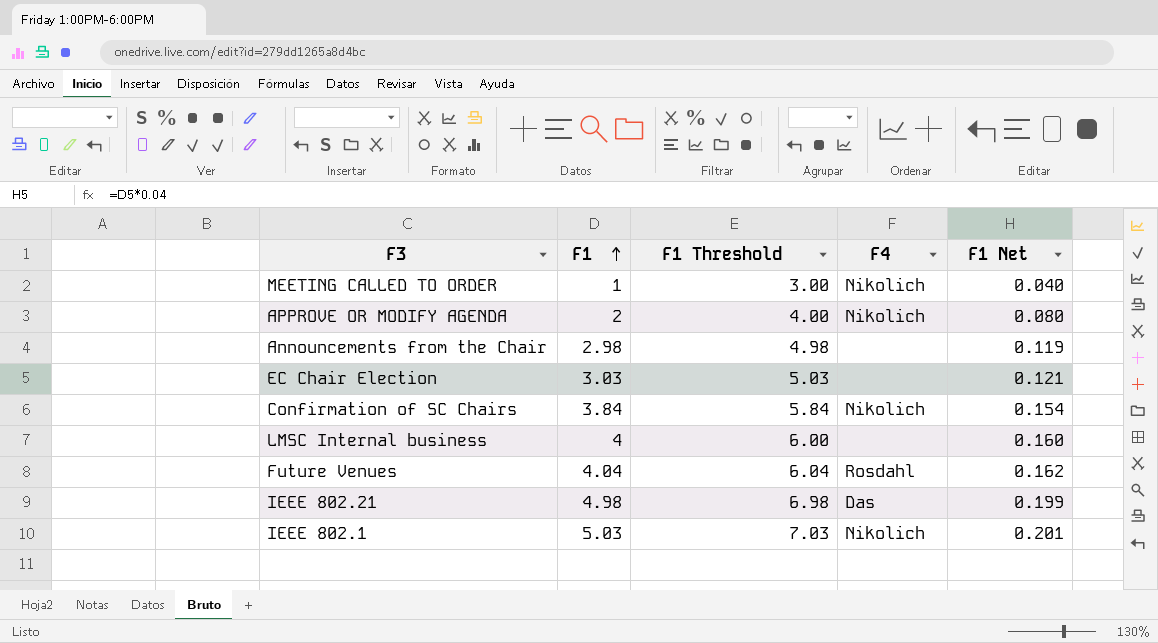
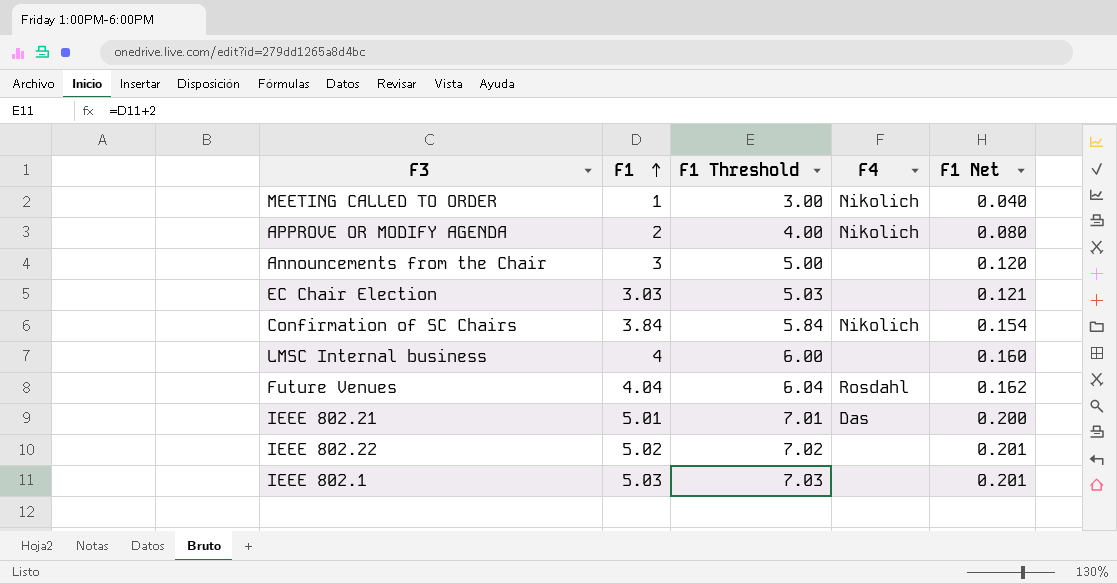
Announcements from the Chair | F1: 2.98 -> 3
Announcements from the Chair | F1 Threshold: 4.98 -> 5.00
Announcements from the Chair | F1 Net: 0.119 -> 0.120
IEEE 802.21 | F1: 4.98 -> 5.01
IEEE 802.21 | F1 Threshold: 6.98 -> 7.01
IEEE 802.21 | F1 Net: 0.199 -> 0.200
row IEEE 802.22: none -> 5.02 | 7.02 | none | 0.201
IEEE 802.1 | F4: Nikolich -> none

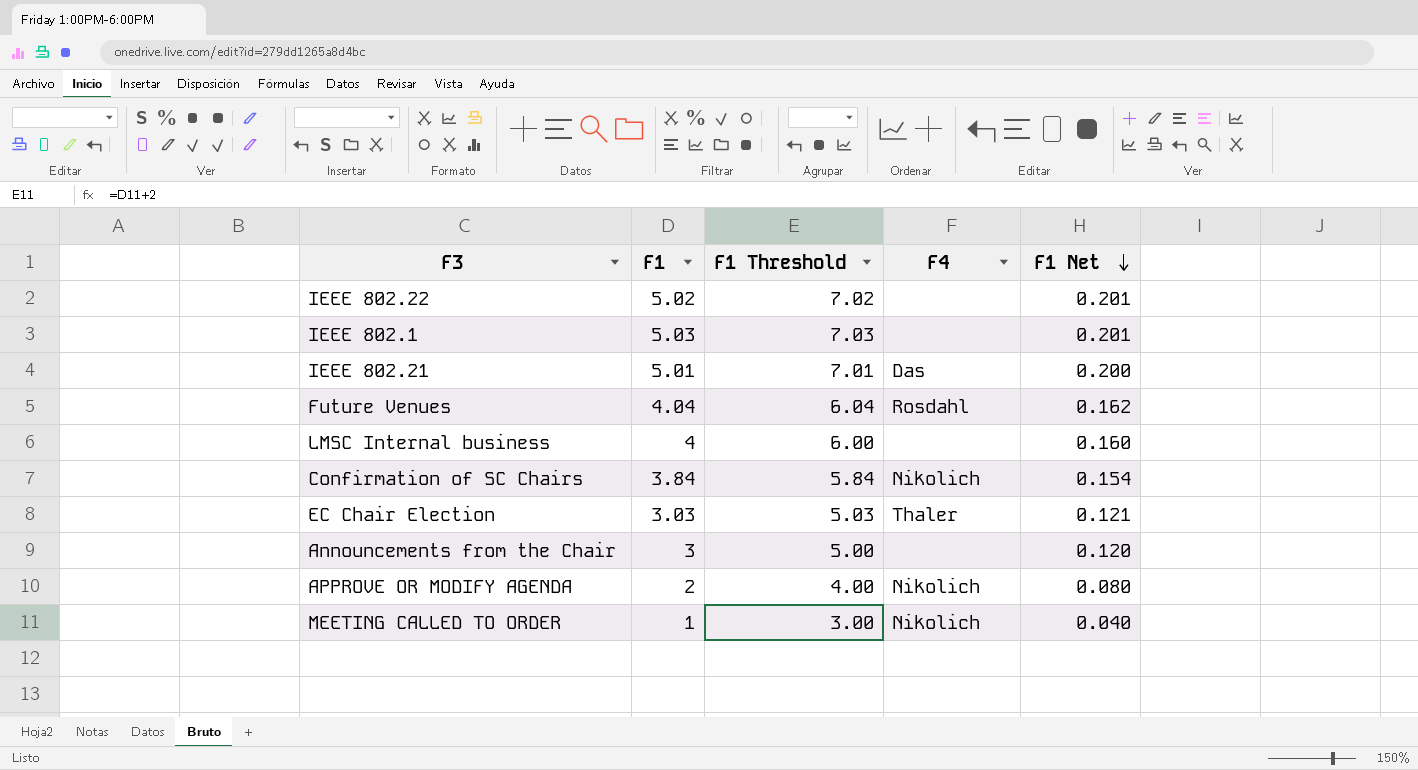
row order: F1 ascending -> F1 Net descending
EC Chair Election | F4: none -> Thaler

